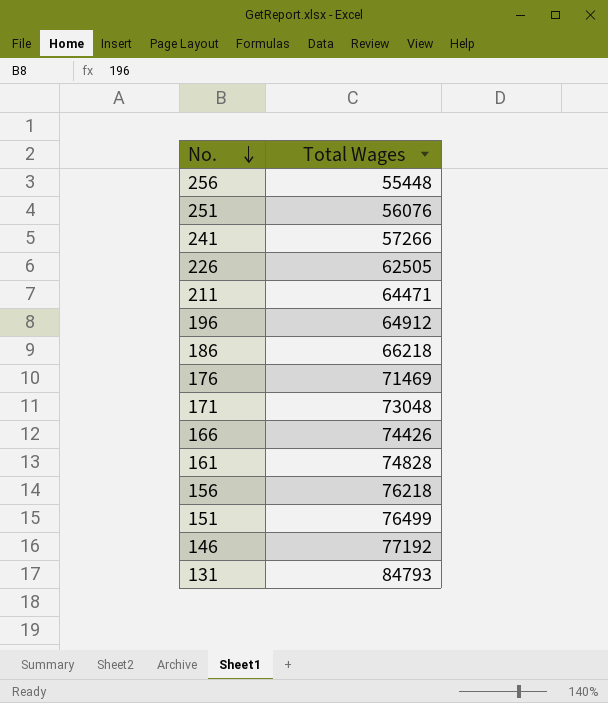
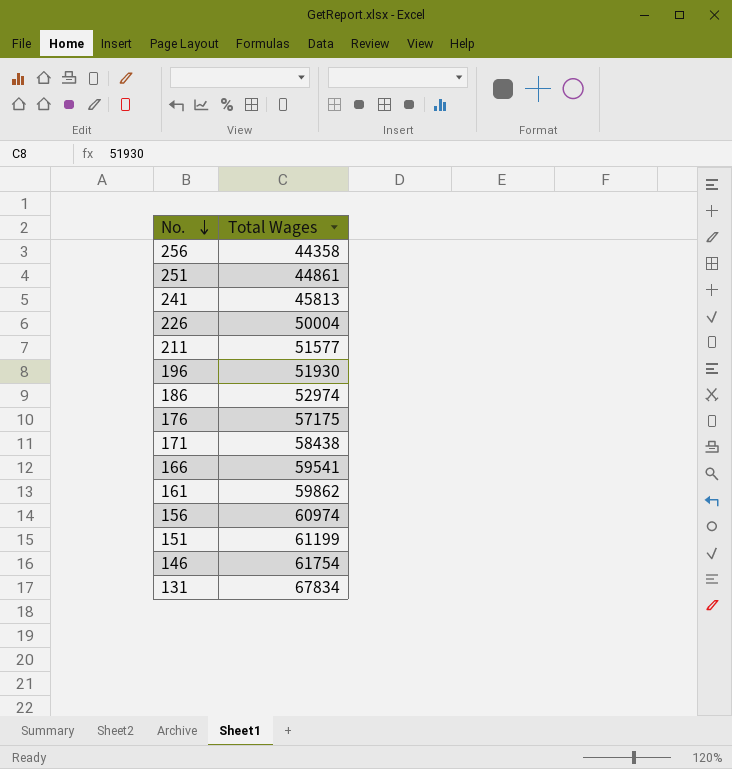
256 | Total Wages: 55448 -> 44358
251 | Total Wages: 56076 -> 44861
241 | Total Wages: 57266 -> 45813
226 | Total Wages: 62505 -> 50004
211 | Total Wages: 64471 -> 51577
196 | Total Wages: 64912 -> 51930
186 | Total Wages: 66218 -> 52974
176 | Total Wages: 71469 -> 57175
171 | Total Wages: 73048 -> 58438
166 | Total Wages: 74426 -> 59541
161 | Total Wages: 74828 -> 59862
156 | Total Wages: 76218 -> 60974
151 | Total Wages: 76499 -> 61199
146 | Total Wages: 77192 -> 61754
131 | Total Wages: 84793 -> 67834

